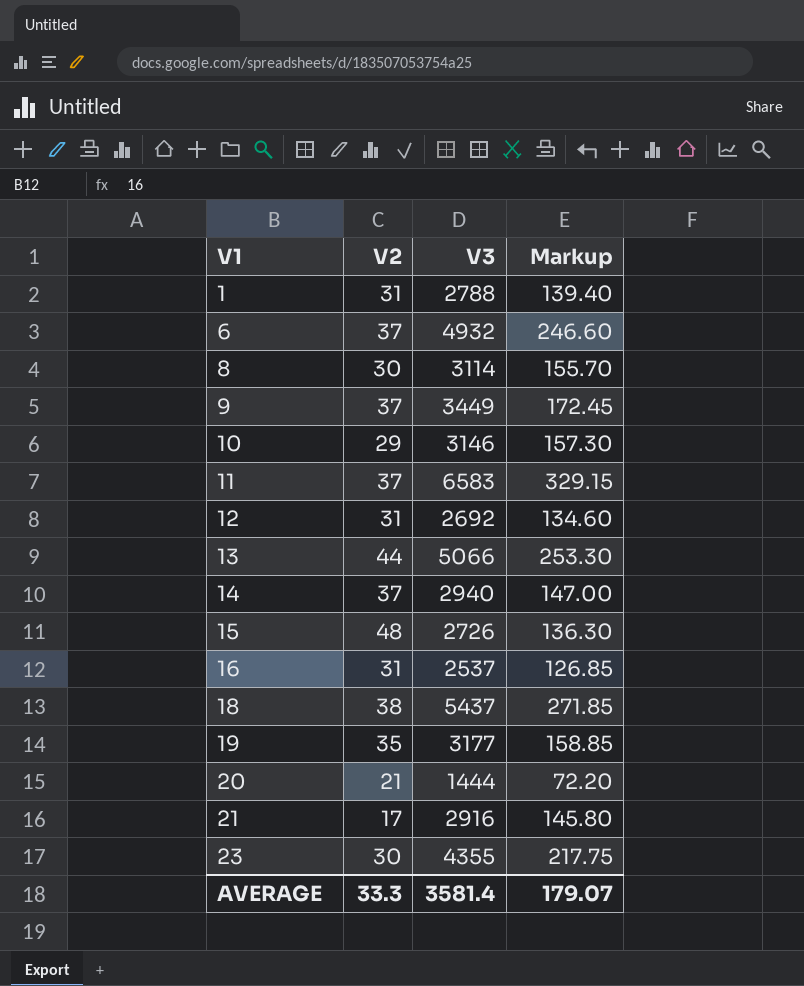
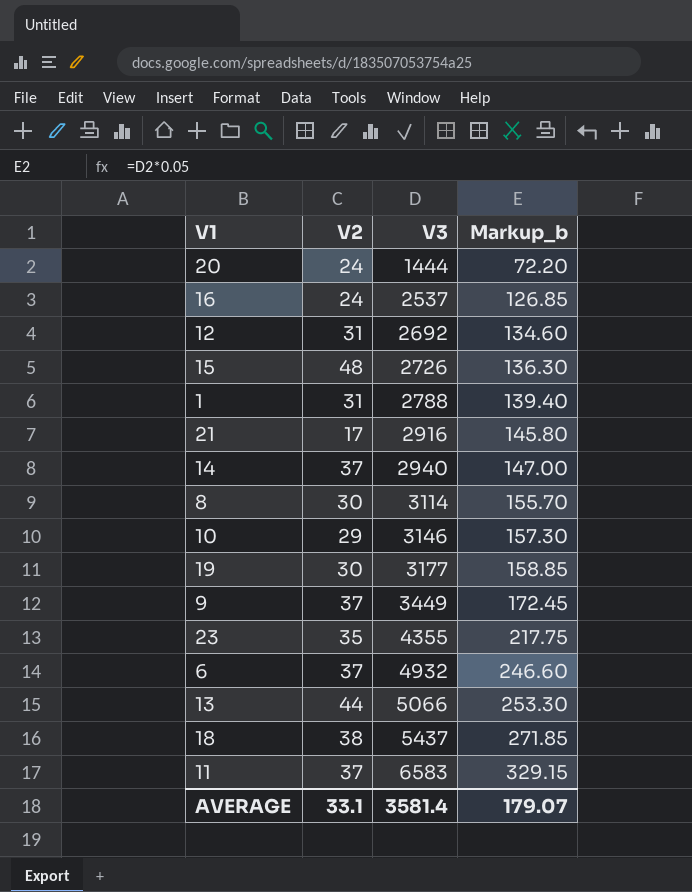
row order: V1 ascending -> V3 ascending
column name: Markup -> Markup_b
20 | V2: 21 -> 24
16 | V2: 31 -> 24
19 | V2: 35 -> 30
23 | V2: 30 -> 35
AVERAGE | V2: 33.3 -> 33.1

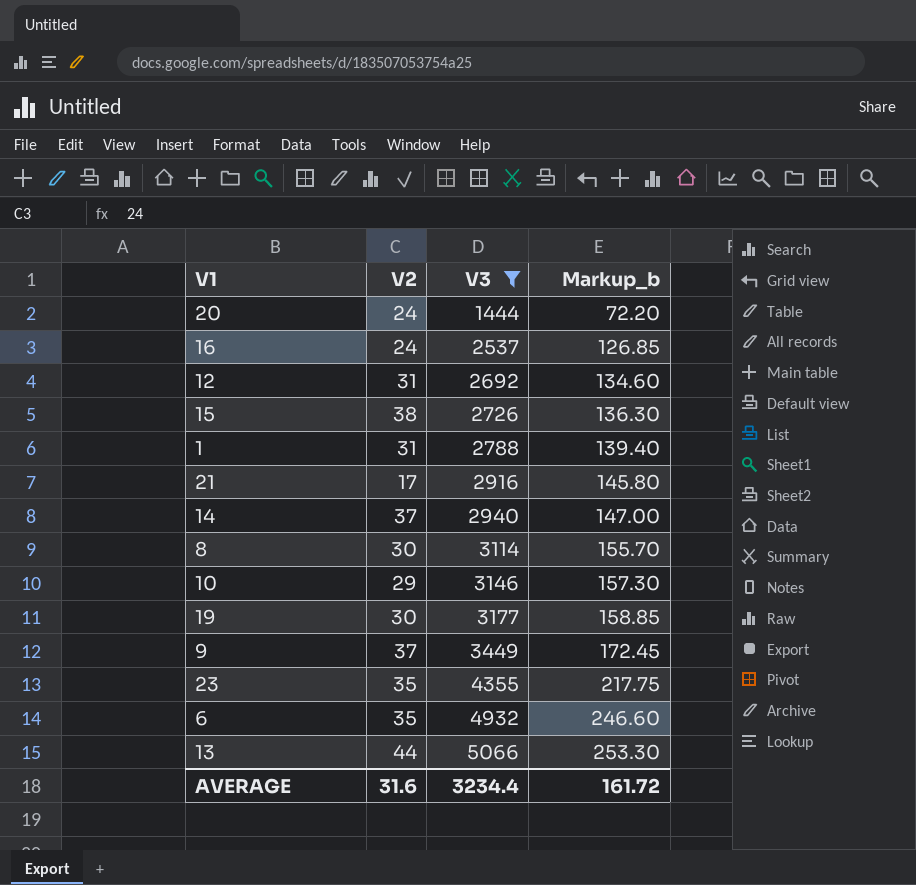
filter: none -> V3 <= 5066
15 | V2: 48 -> 38
6 | V2: 37 -> 35
AVERAGE | V2: 33.1 -> 31.6
AVERAGE | V3: 3581.4 -> 3234.4
AVERAGE | Markup_b: 179.07 -> 161.72

